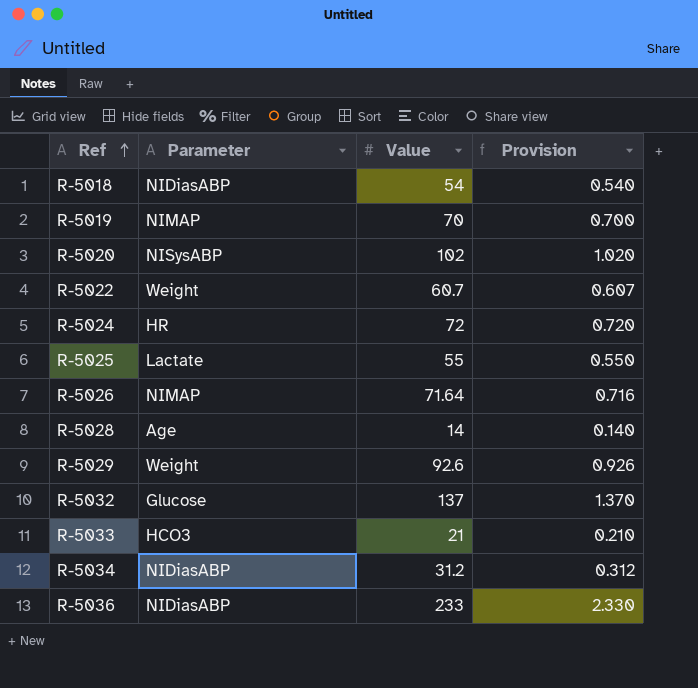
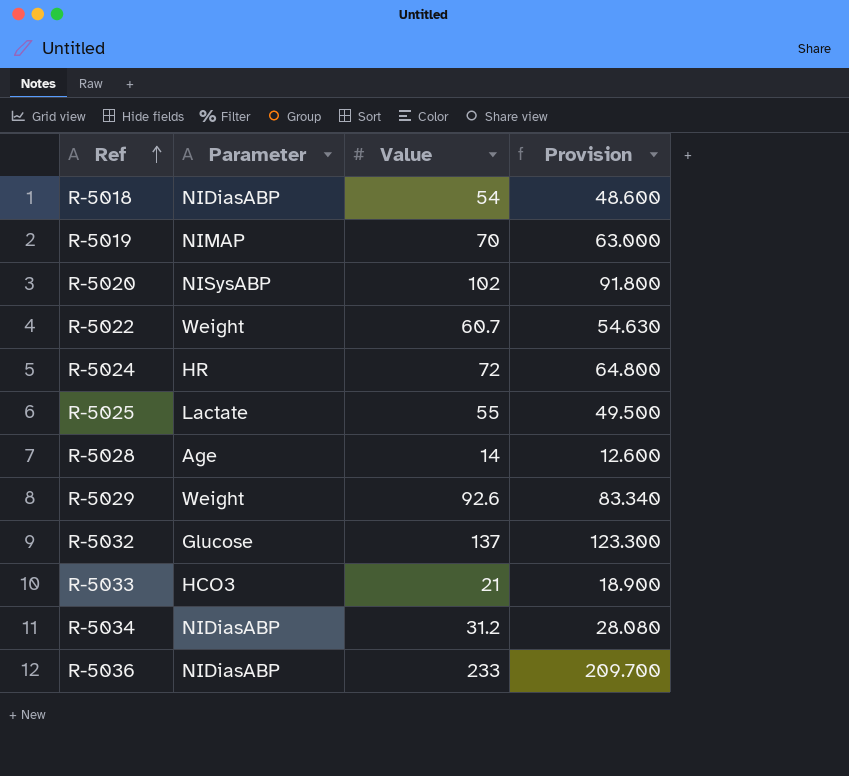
column Provision | formula: [Value] * 0.01 -> [Value] * 0.9
row R-5026: NIMAP | 71.64 | 0.716 -> none

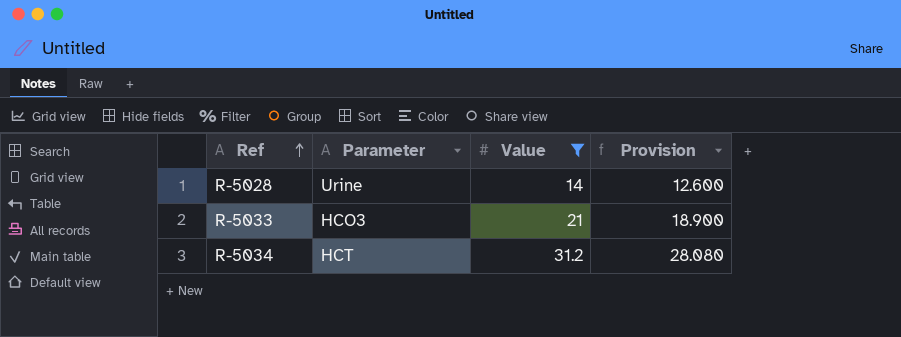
filter: none -> Value <= 31.2
R-5028 | Parameter: Age -> Urine
R-5034 | Parameter: NIDiasABP -> HCT

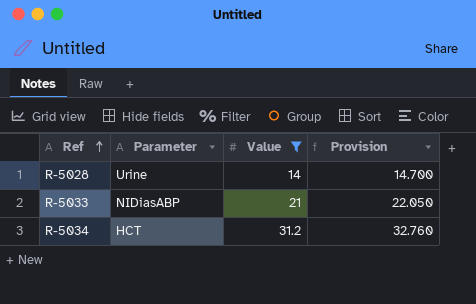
column Provision | formula: [Value] * 0.9 -> [Value] * 1.05
R-5033 | Parameter: HCO3 -> NIDiasABP

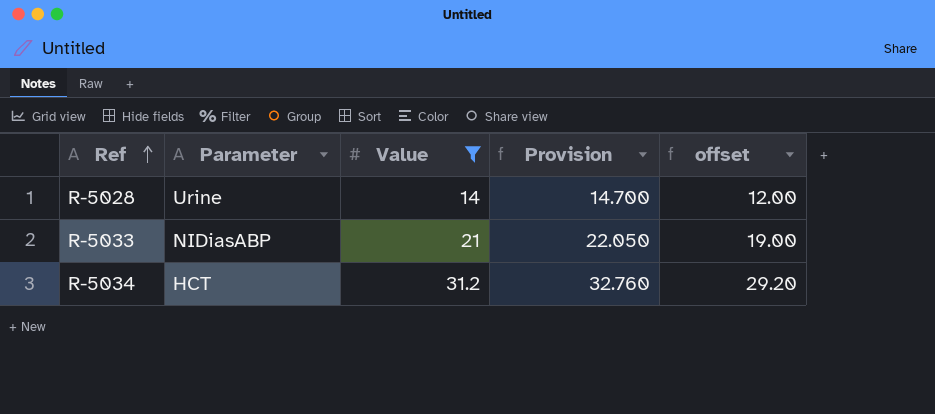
column offset | formula: none -> [Value] - 2

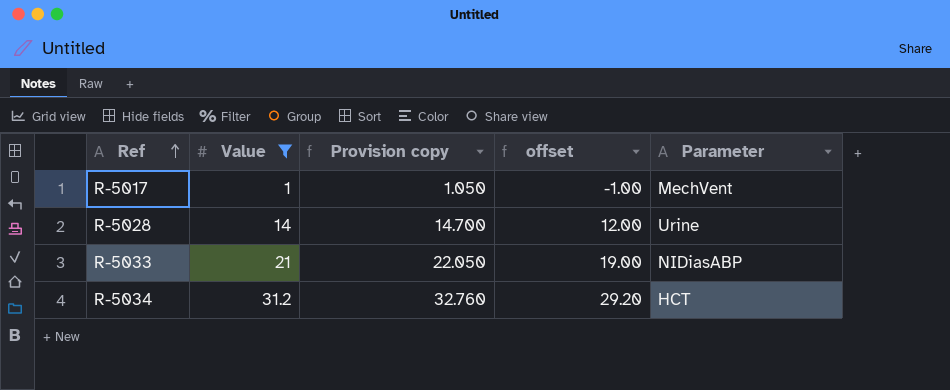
column name: Provision -> Provision copy
column Parameter | position: 2 -> 5
row R-5017: none -> 1 | 1.050 | -1.00 | MechVent

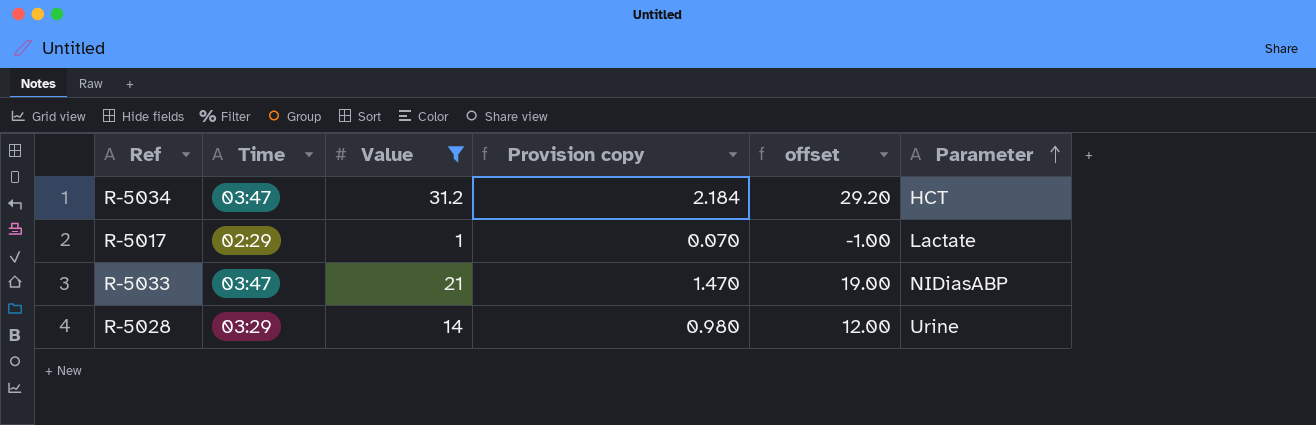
row order: Ref ascending -> Parameter ascending
column Time | position: none -> 2
column Provision copy | formula: [Value] * 1.05 -> [Value] * 0.07
R-5017 | Parameter: MechVent -> Lactate

